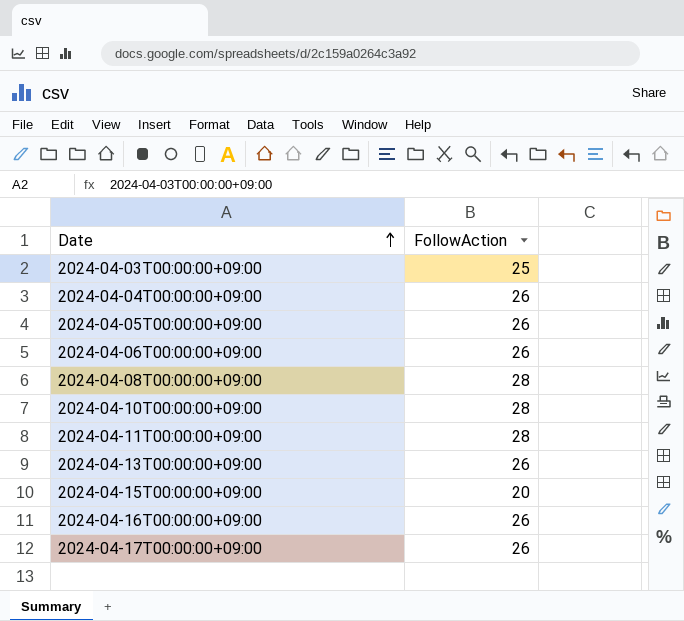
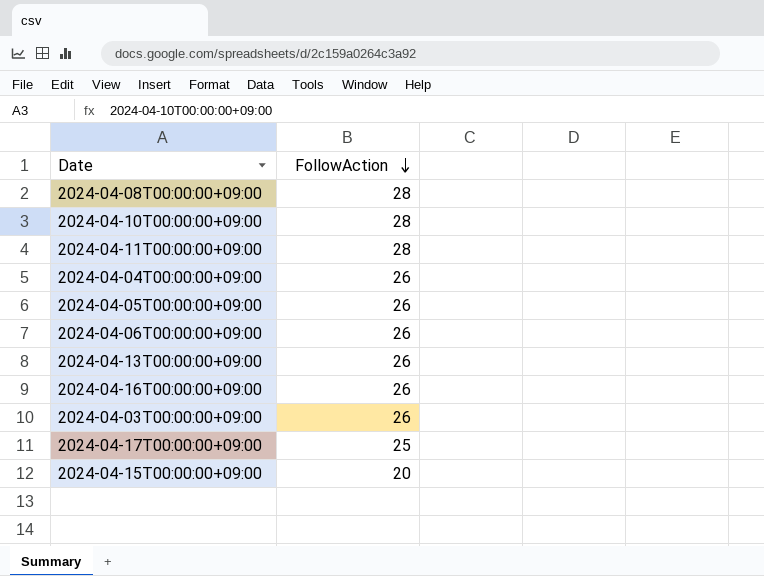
row order: Date ascending -> FollowAction descending
2024-04-03T00:00:00+09:00 | FollowAction: 25 -> 26
2024-04-17T00:00:00+09:00 | FollowAction: 26 -> 25

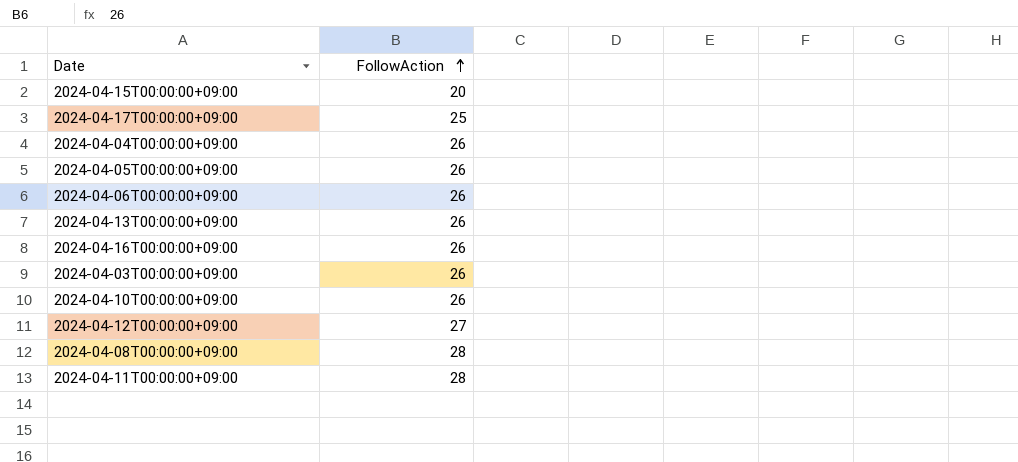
row order: FollowAction descending -> FollowAction ascending
2024-04-10T00:00:00+09:00 | FollowAction: 28 -> 26
row 2024-04-12T00:00:00+09:00: none -> 27

